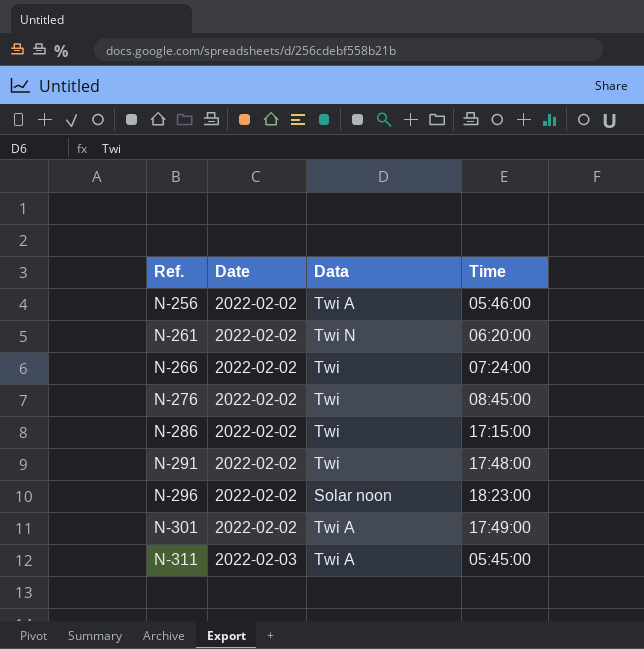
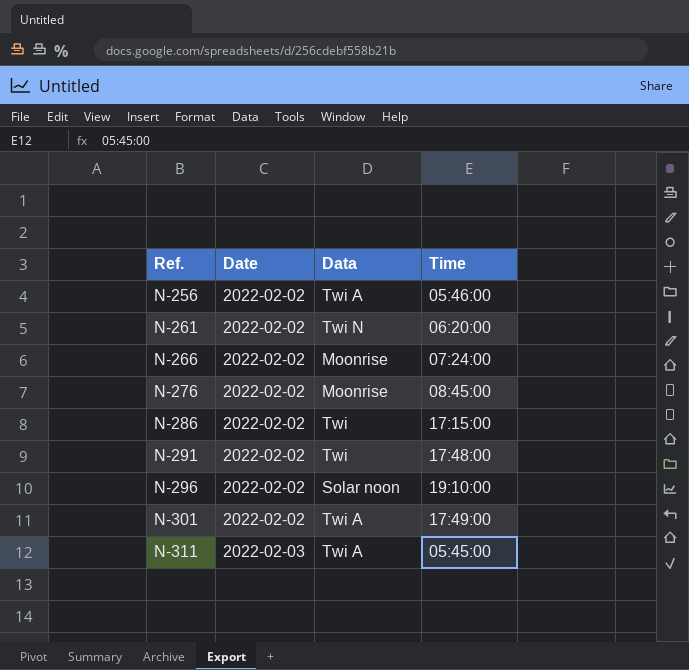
N-266 | Data: Twi -> Moonrise
N-276 | Data: Twi -> Moonrise
N-296 | Time: 18:23:00 -> 19:10:00

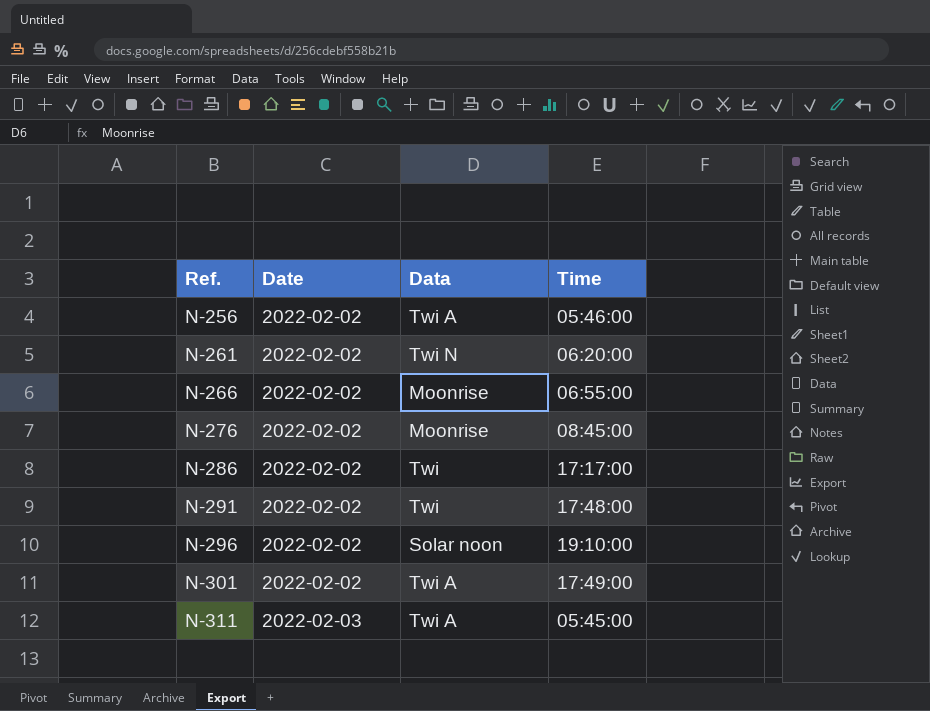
N-266 | Time: 07:24:00 -> 06:55:00
N-286 | Time: 17:15:00 -> 17:17:00

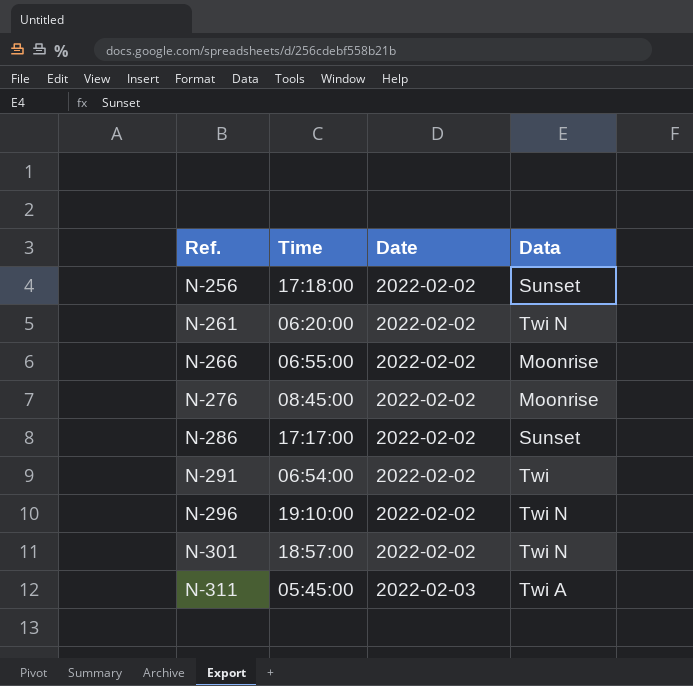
column Time | position: 4 -> 2
N-256 | Time: 05:46:00 -> 17:18:00
N-256 | Data: Twi A -> Sunset
N-286 | Data: Twi -> Sunset
N-291 | Time: 17:48:00 -> 06:54:00
N-296 | Data: Solar noon -> Twi N
N-301 | Time: 17:49:00 -> 18:57:00
N-301 | Data: Twi A -> Twi N

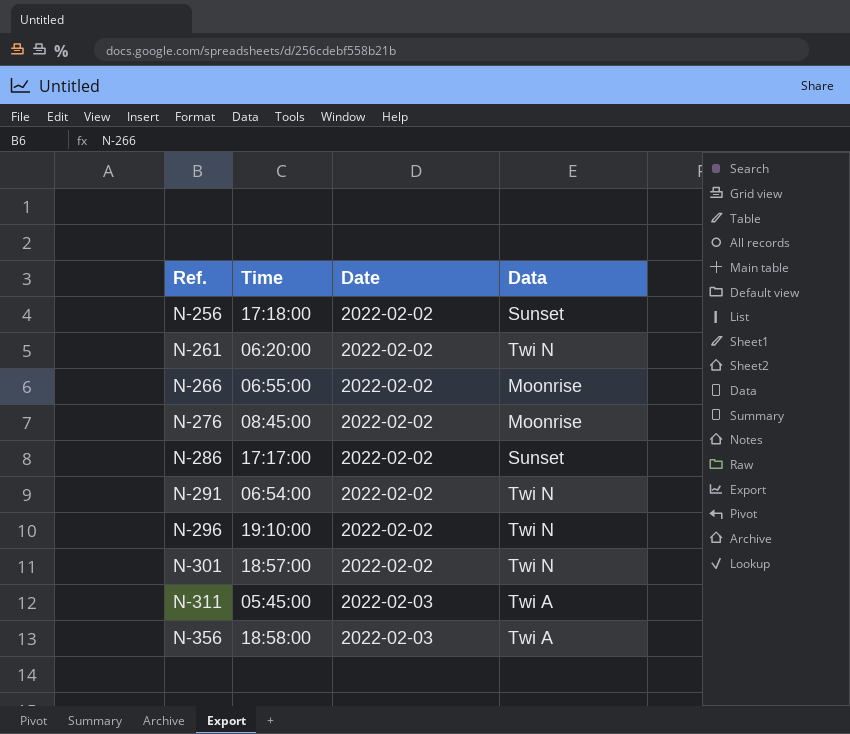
N-291 | Data: Twi -> Twi N
row N-356: none -> 18:58:00 | 2022-02-03 | Twi A

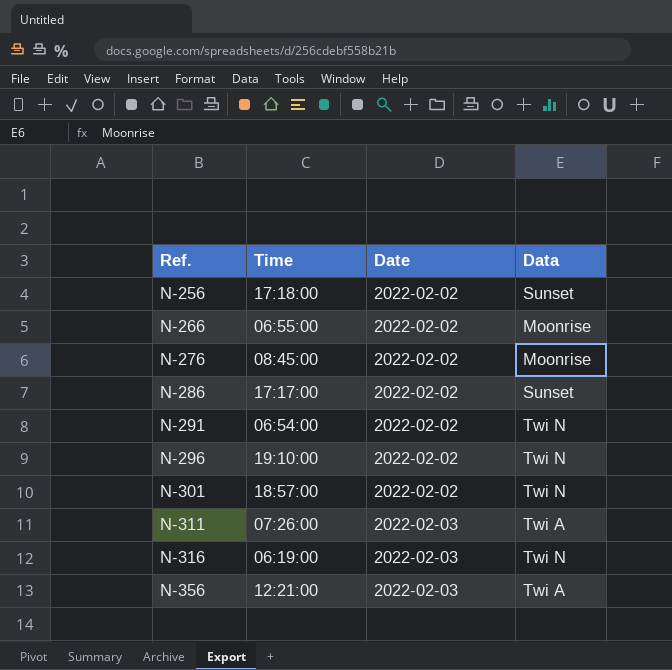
row N-261: 06:20:00 | 2022-02-02 | Twi N -> none
N-311 | Time: 05:45:00 -> 07:26:00
row N-316: none -> 06:19:00 | 2022-02-03 | Twi N
N-356 | Time: 18:58:00 -> 12:21:00

